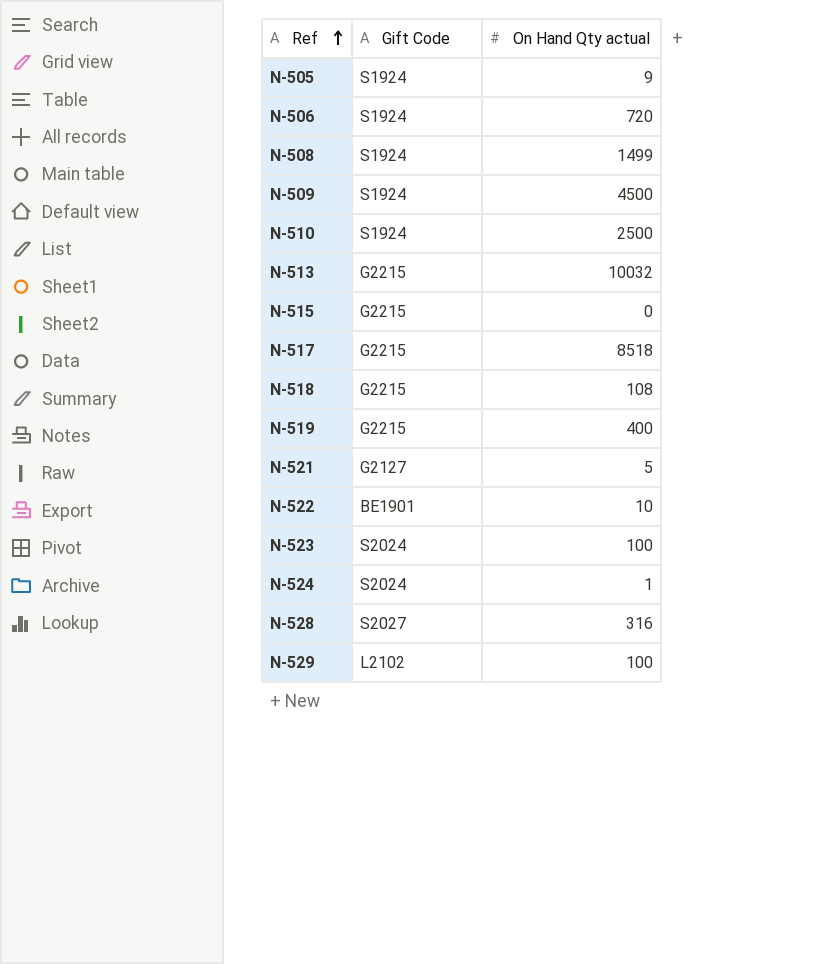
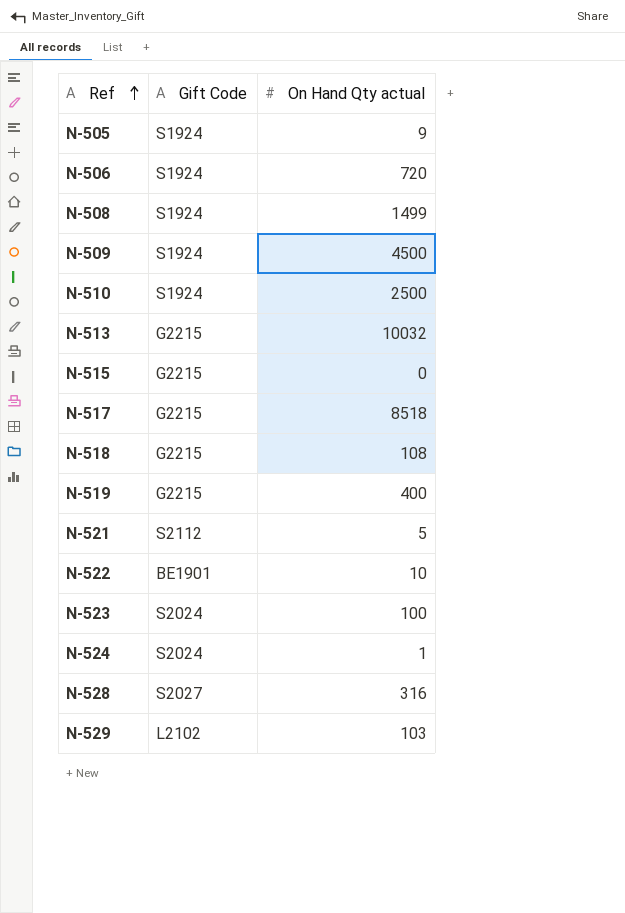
N-521 | Gift Code: G2127 -> S2112
N-529 | On Hand Qty actual: 100 -> 103

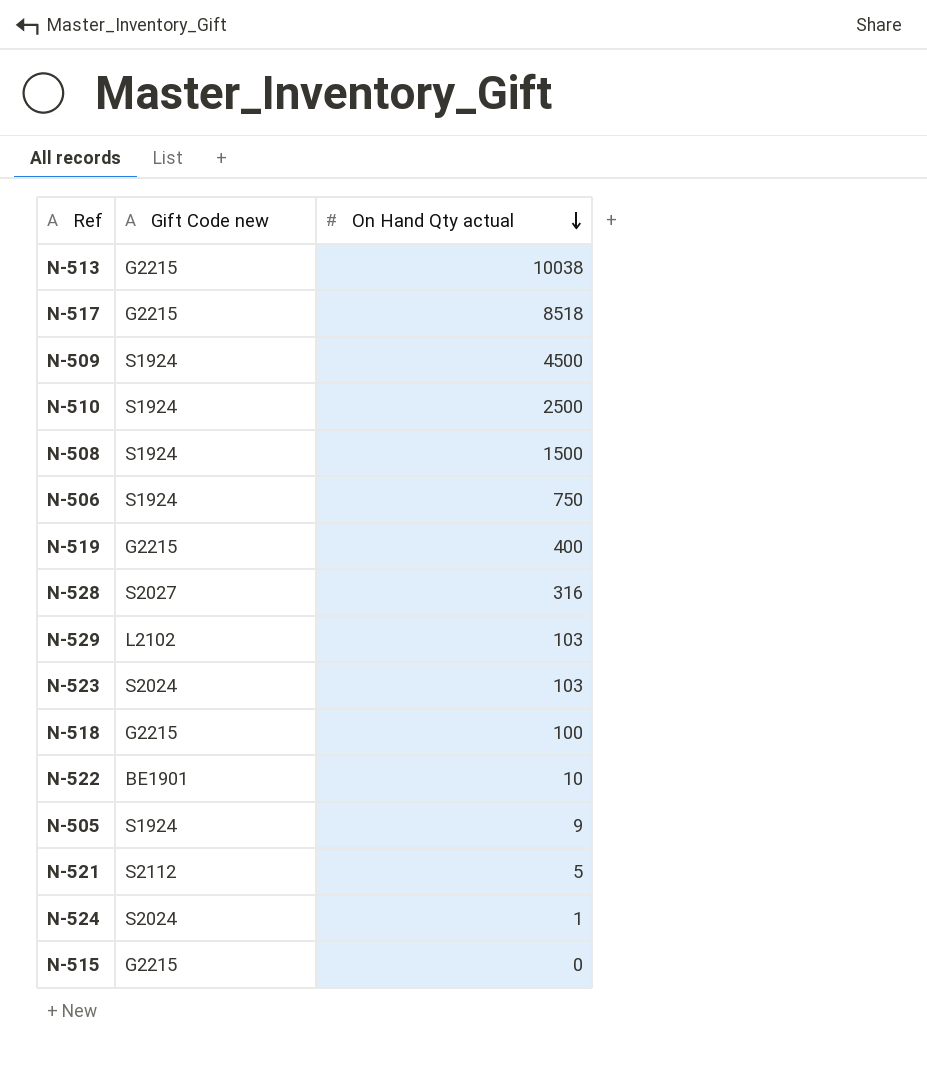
row order: Ref ascending -> On Hand Qty actual descending
column name: Gift Code -> Gift Code new
N-513 | On Hand Qty actual: 10032 -> 10038
N-508 | On Hand Qty actual: 1499 -> 1500
N-506 | On Hand Qty actual: 720 -> 750
N-523 | On Hand Qty actual: 100 -> 103
N-518 | On Hand Qty actual: 108 -> 100

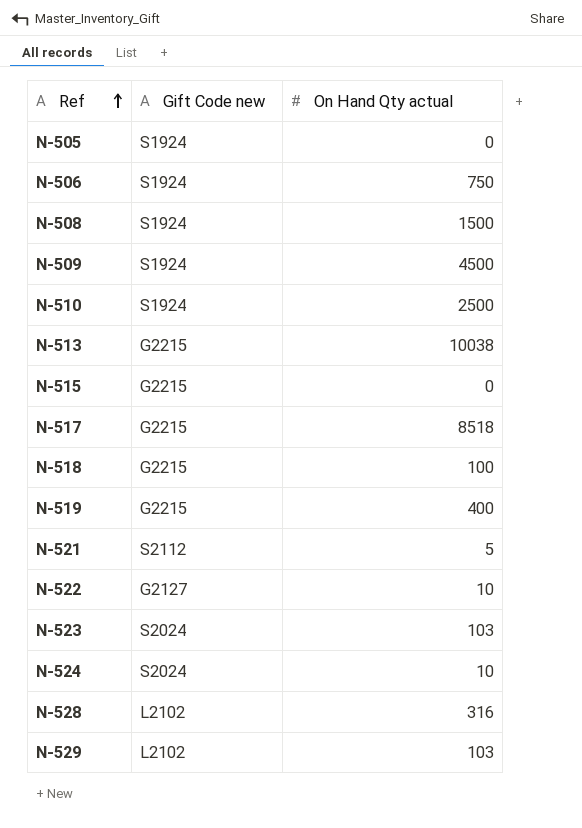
row order: On Hand Qty actual descending -> Ref ascending
N-505 | On Hand Qty actual: 9 -> 0
N-522 | Gift Code new: BE1901 -> G2127
N-524 | On Hand Qty actual: 1 -> 10
N-528 | Gift Code new: S2027 -> L2102

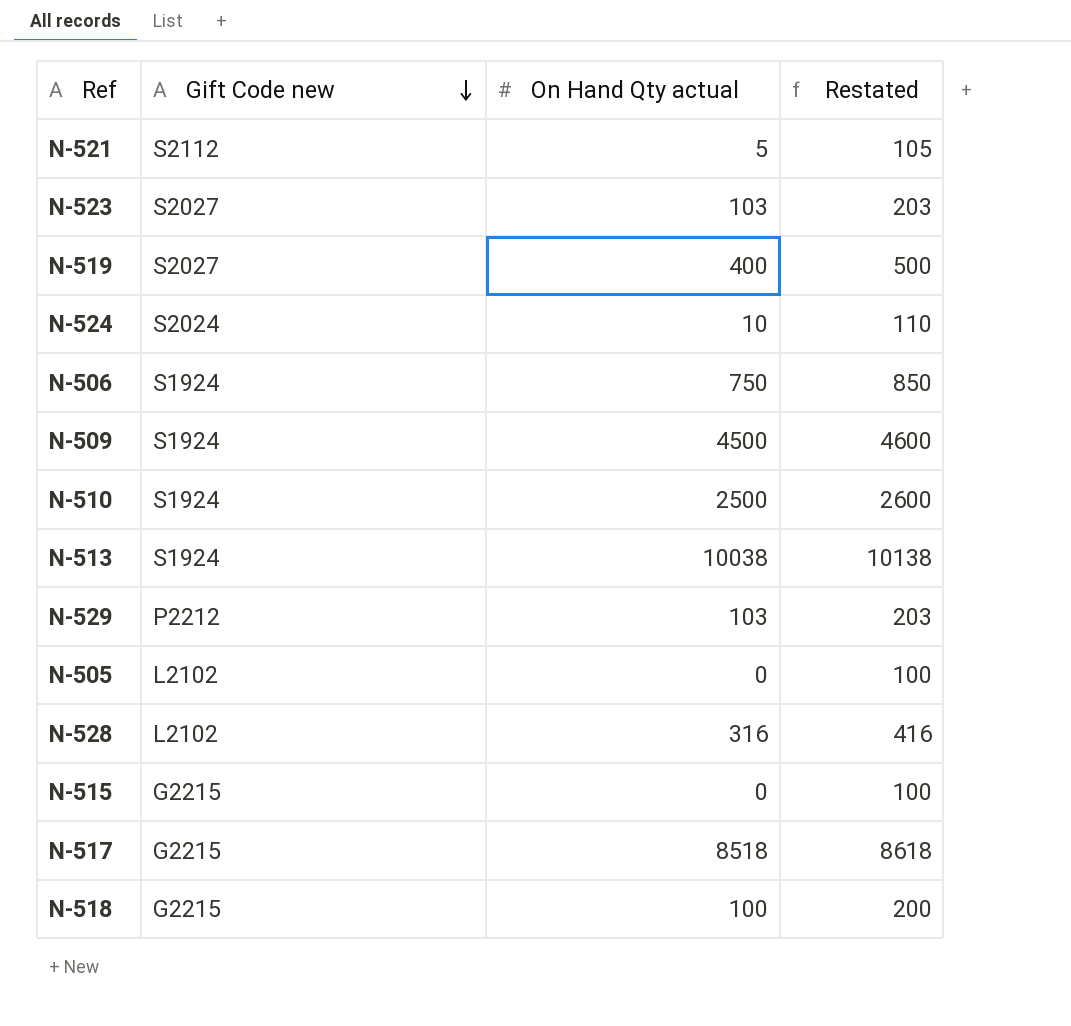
row order: Ref ascending -> Gift Code new descending
column Restated | formula: none -> [On Hand Qty actual] + 100
row N-508: S1924 | 1500 -> none
row N-522: G2127 | 10 -> none
N-523 | Gift Code new: S2024 -> S2027
N-519 | Gift Code new: G2215 -> S2027
N-513 | Gift Code new: G2215 -> S1924
N-529 | Gift Code new: L2102 -> P2212
N-505 | Gift Code new: S1924 -> L2102

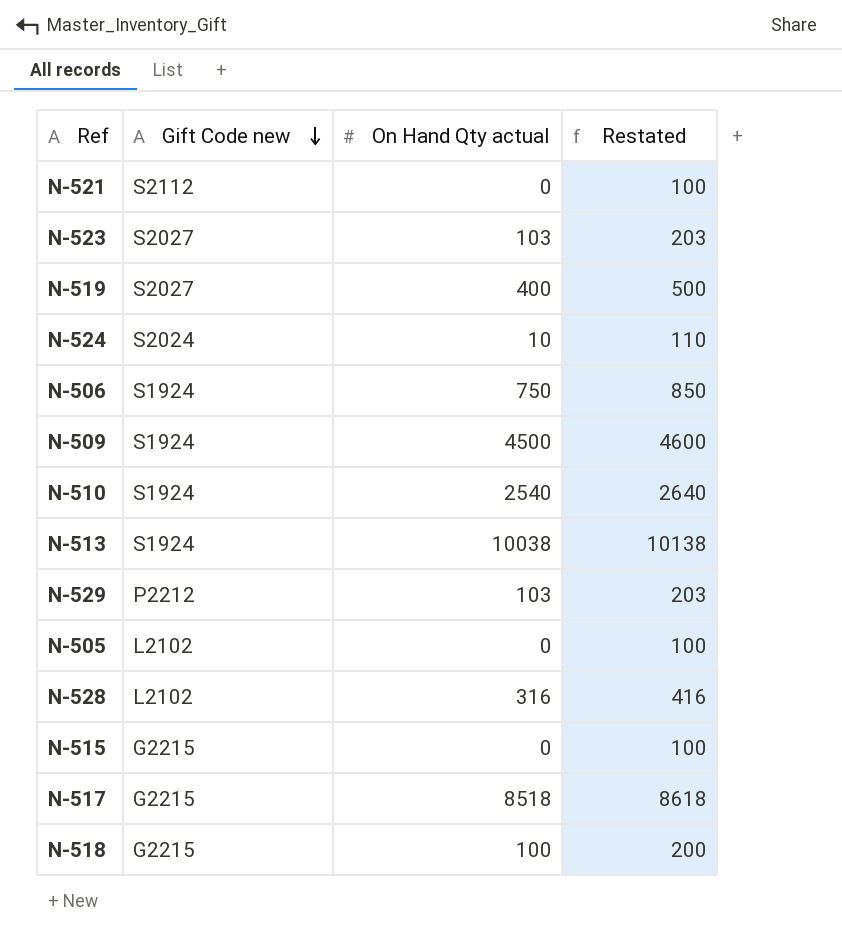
N-521 | On Hand Qty actual: 5 -> 0
N-521 | Restated: 105 -> 100
N-510 | On Hand Qty actual: 2500 -> 2540
N-510 | Restated: 2600 -> 2640

